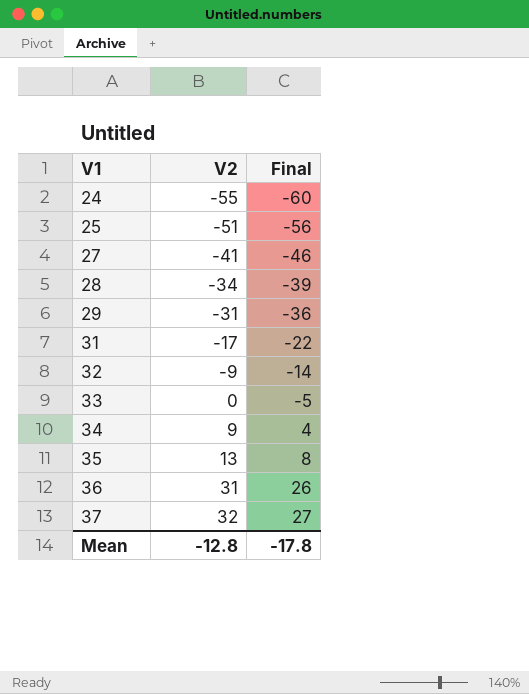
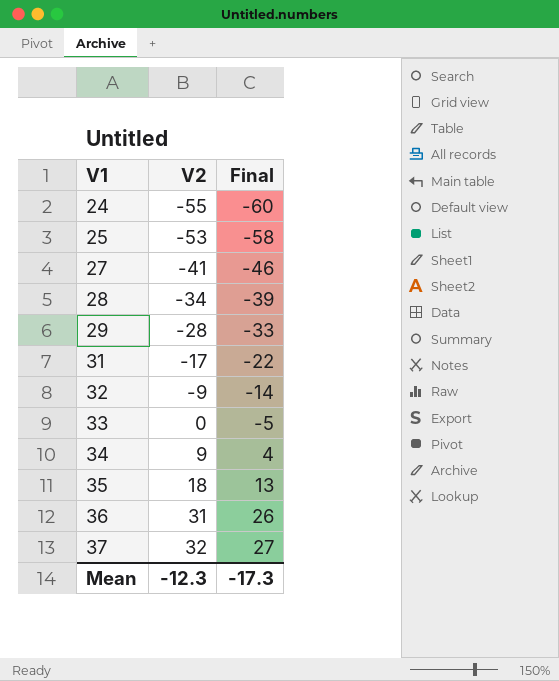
25 | V2: -51 -> -53
25 | Final: -56 -> -58
29 | V2: -31 -> -28
29 | Final: -36 -> -33
35 | V2: 13 -> 18
35 | Final: 8 -> 13
Mean | V2: -12.8 -> -12.3
Mean | Final: -17.8 -> -17.3

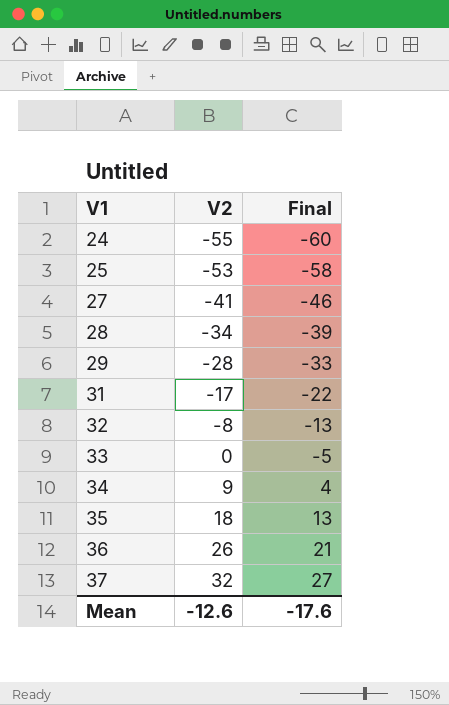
32 | V2: -9 -> -8
32 | Final: -14 -> -13
36 | V2: 31 -> 26
36 | Final: 26 -> 21
Mean | V2: -12.3 -> -12.6
Mean | Final: -17.3 -> -17.6

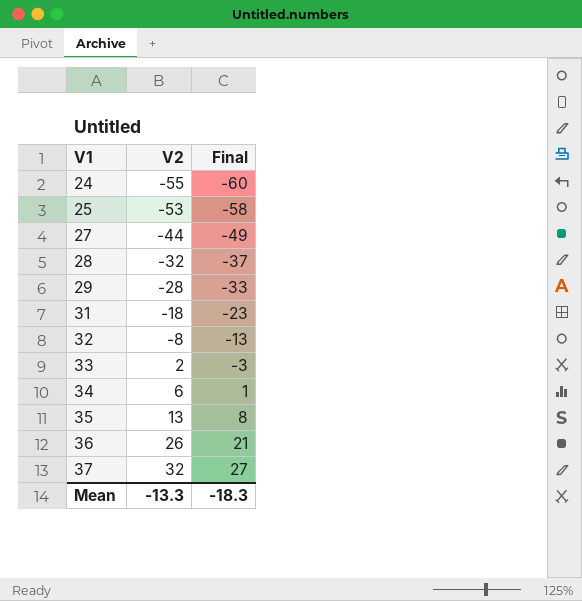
27 | V2: -41 -> -44
27 | Final: -46 -> -49
28 | V2: -34 -> -32
28 | Final: -39 -> -37
31 | V2: -17 -> -18
31 | Final: -22 -> -23
33 | V2: 0 -> 2
33 | Final: -5 -> -3
34 | V2: 9 -> 6
34 | Final: 4 -> 1
35 | V2: 18 -> 13
35 | Final: 13 -> 8
Mean | V2: -12.6 -> -13.3
Mean | Final: -17.6 -> -18.3

